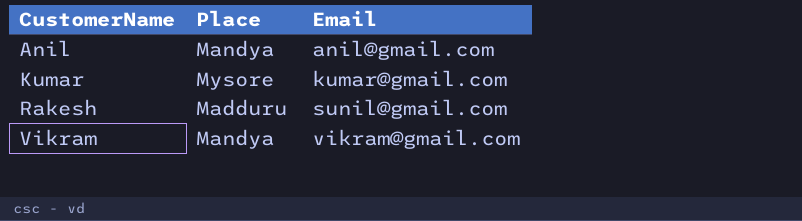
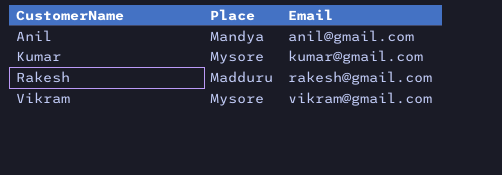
Rakesh | Email: sunil@gmail.com -> rakesh@gmail.com
Vikram | Place: Mandya -> Mysore

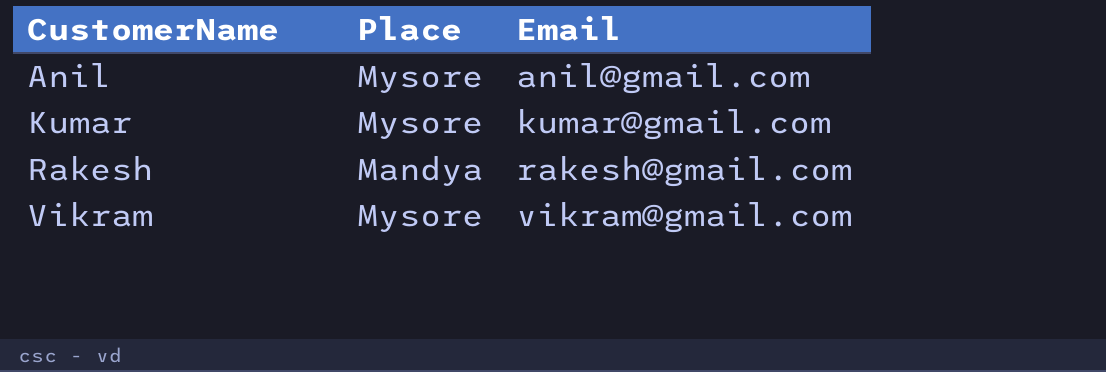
Anil | Place: Mandya -> Mysore
Rakesh | Place: Madduru -> Mandya

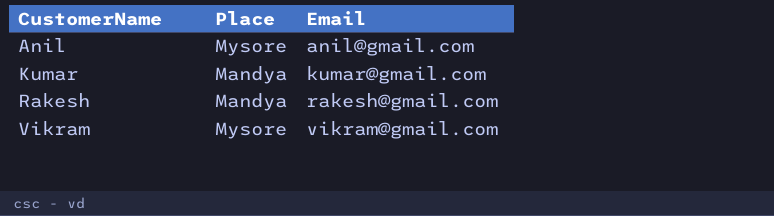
Kumar | Place: Mysore -> Mandya

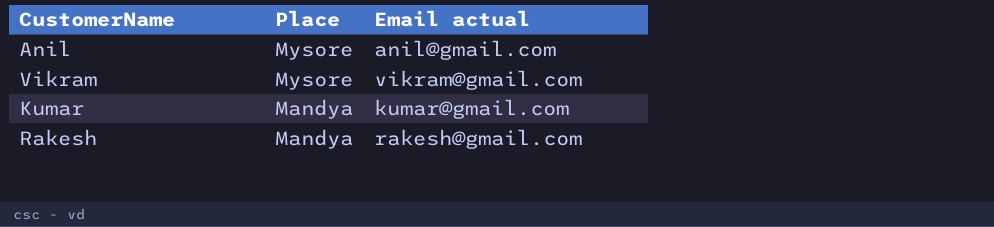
row order: CustomerName ascending -> Place descending
column name: Email -> Email actual

